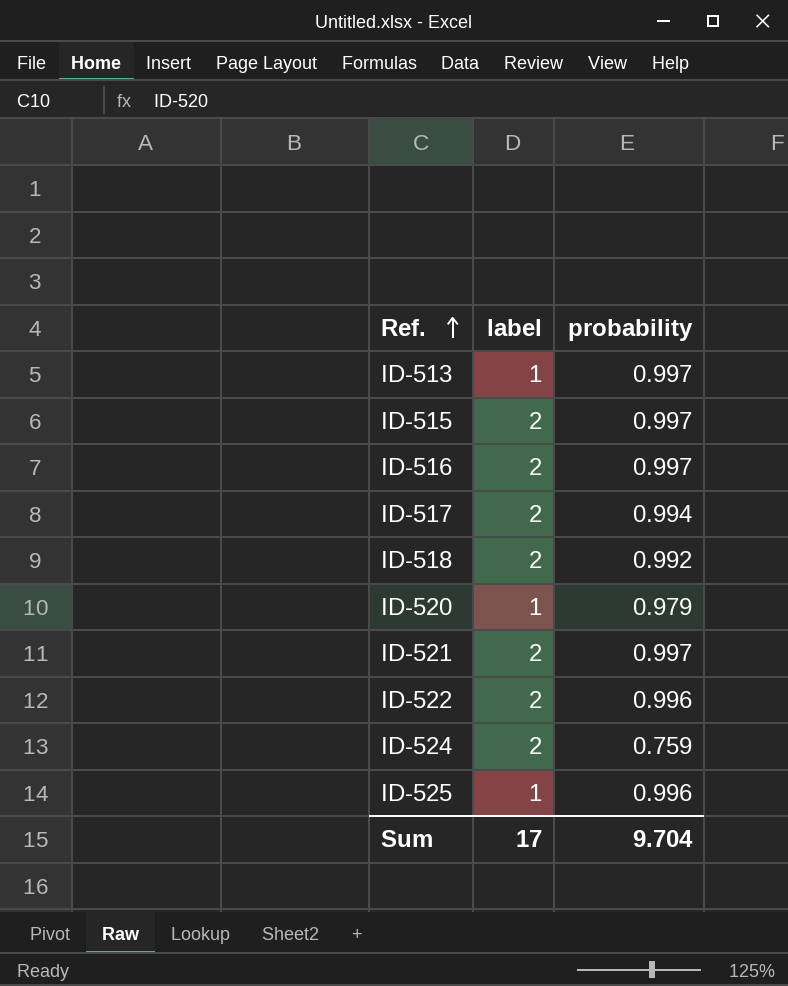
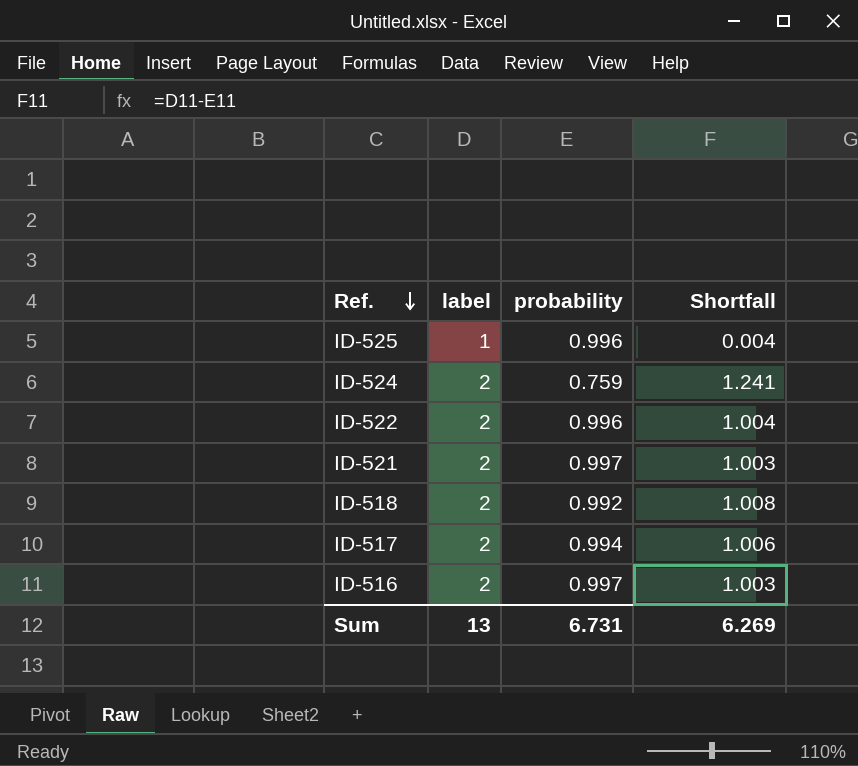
row order: Ref. ascending -> Ref. descending
column Shortfall | formula: none -> [label] - [probability]
row ID-513: 1 | 0.997 -> none
row ID-515: 2 | 0.997 -> none
row ID-520: 1 | 0.979 -> none
Sum | label: 17 -> 13
Sum | probability: 9.704 -> 6.731

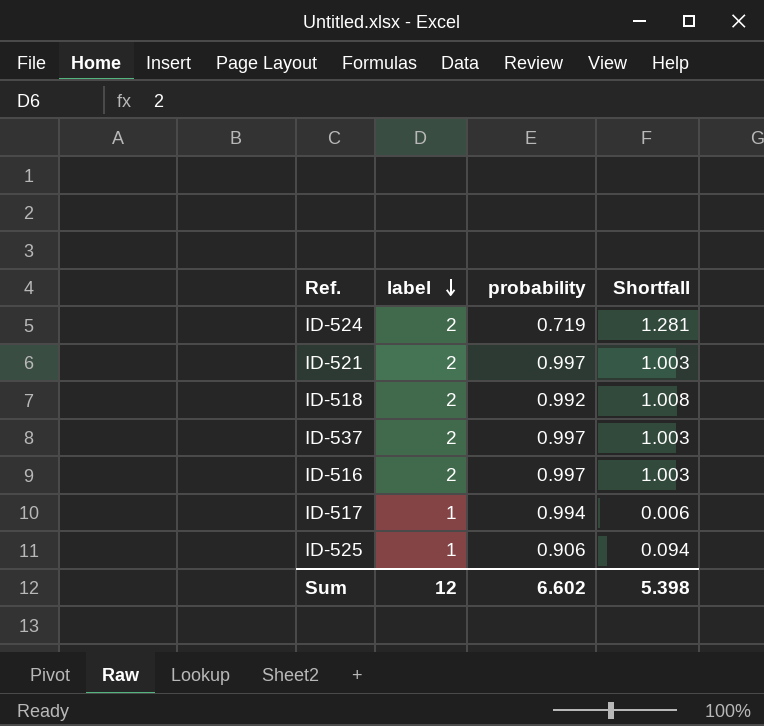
row order: Ref. descending -> label descending
row ID-522: 2 | 0.996 | 1.004 -> none
ID-524 | probability: 0.759 -> 0.719
ID-524 | Shortfall: 1.241 -> 1.281
row ID-537: none -> 2 | 0.997 | 1.003
ID-517 | label: 2 -> 1
ID-517 | Shortfall: 1.006 -> 0.006
ID-525 | probability: 0.996 -> 0.906
ID-525 | Shortfall: 0.004 -> 0.094
Sum | label: 13 -> 12
Sum | probability: 6.731 -> 6.602
Sum | Shortfall: 6.269 -> 5.398

